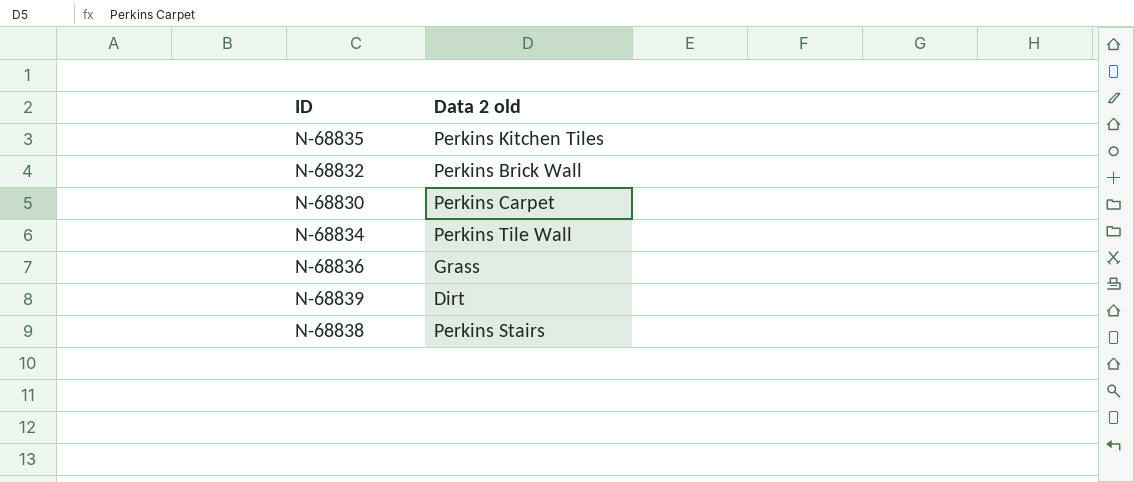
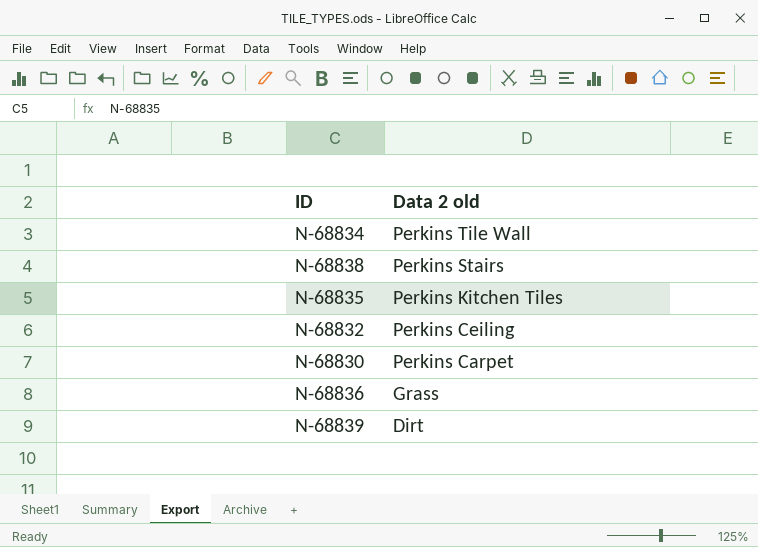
row order: none -> Data 2 old descending
N-68832 | Data 2 old: Perkins Brick Wall -> Perkins Ceiling

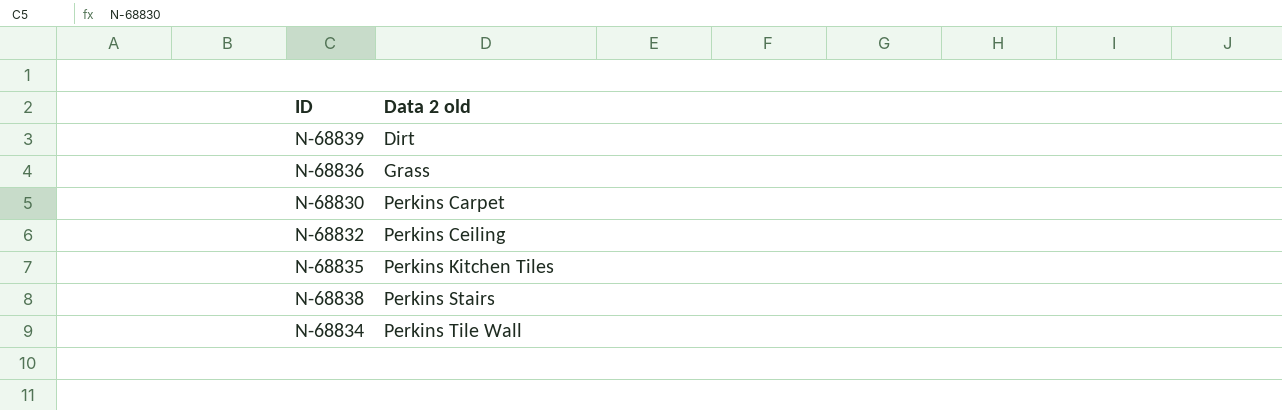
row order: Data 2 old descending -> Data 2 old ascending

